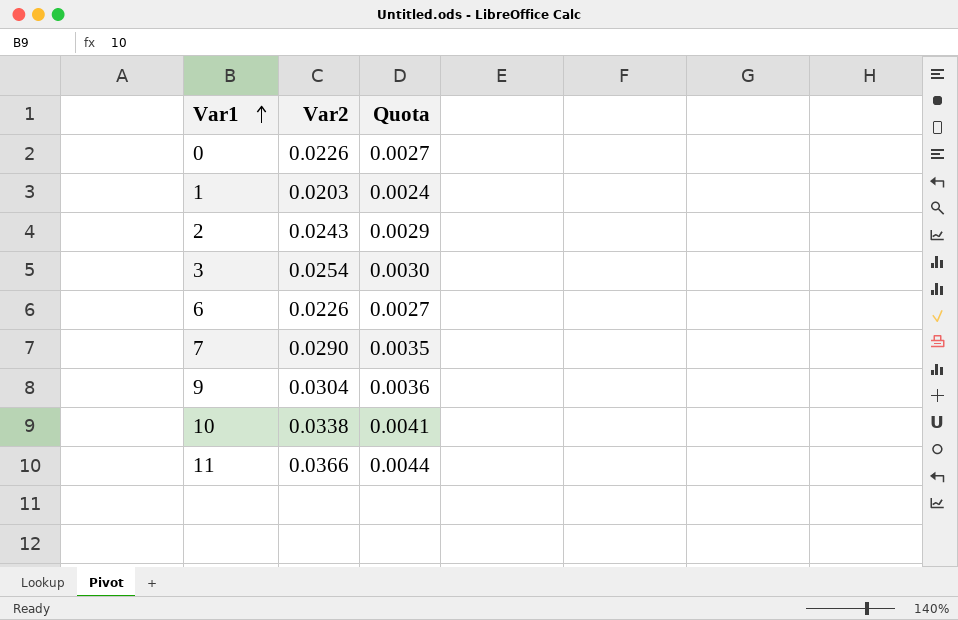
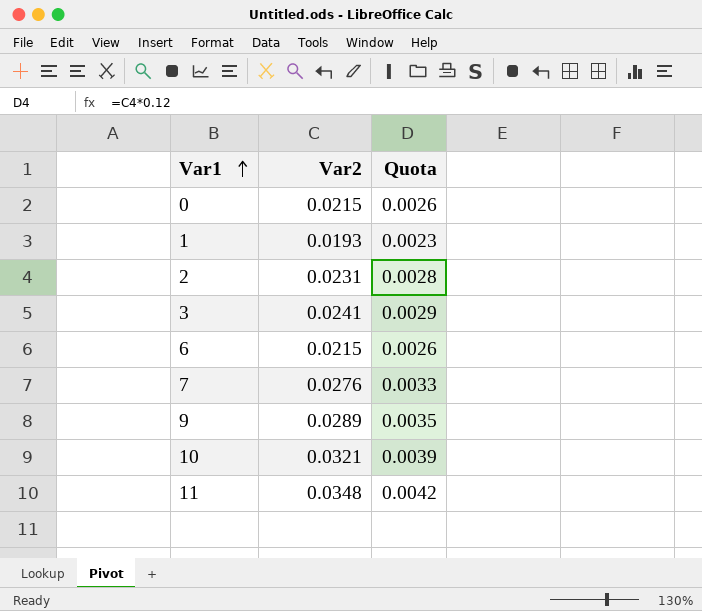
0 | Var2: 0.0226 -> 0.0215
0 | Quota: 0.0027 -> 0.0026
1 | Var2: 0.0203 -> 0.0193
1 | Quota: 0.0024 -> 0.0023
2 | Var2: 0.0243 -> 0.0231
2 | Quota: 0.0029 -> 0.0028
3 | Var2: 0.0254 -> 0.0241
3 | Quota: 0.0030 -> 0.0029
6 | Var2: 0.0226 -> 0.0215
6 | Quota: 0.0027 -> 0.0026
7 | Var2: 0.0290 -> 0.0276
7 | Quota: 0.0035 -> 0.0033
9 | Var2: 0.0304 -> 0.0289
9 | Quota: 0.0036 -> 0.0035
10 | Var2: 0.0338 -> 0.0321
10 | Quota: 0.0041 -> 0.0039
11 | Var2: 0.0366 -> 0.0348
11 | Quota: 0.0044 -> 0.0042

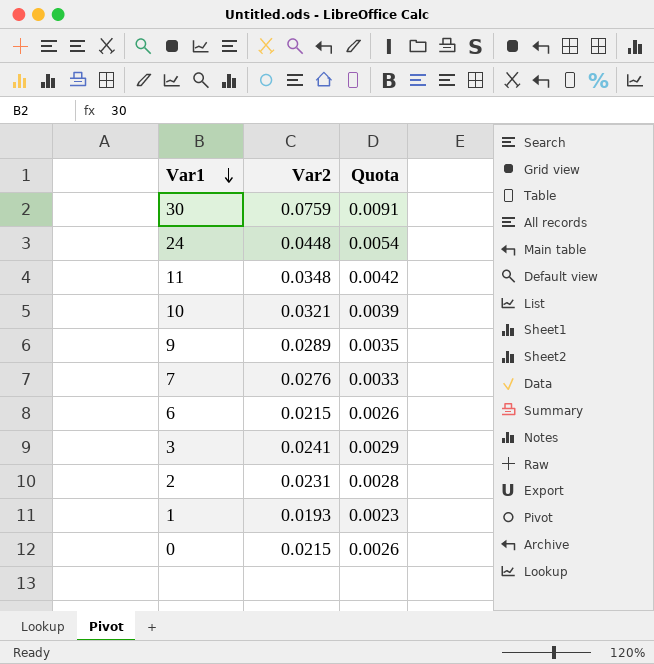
row order: Var1 ascending -> Var1 descending
row 30: none -> 0.0759 | 0.0091
row 24: none -> 0.0448 | 0.0054

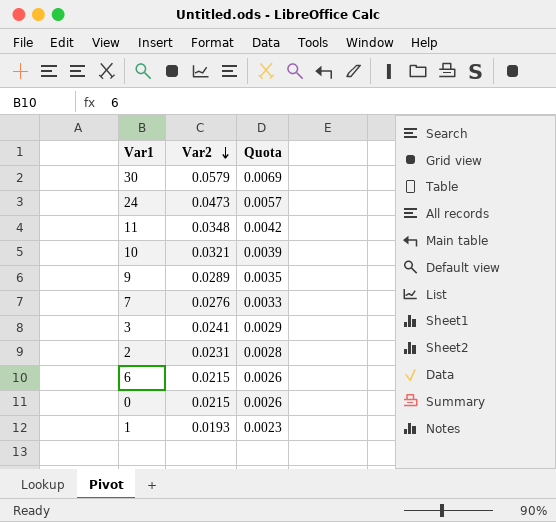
row order: Var1 descending -> Var2 descending
30 | Var2: 0.0759 -> 0.0579
30 | Quota: 0.0091 -> 0.0069
24 | Var2: 0.0448 -> 0.0473
24 | Quota: 0.0054 -> 0.0057

